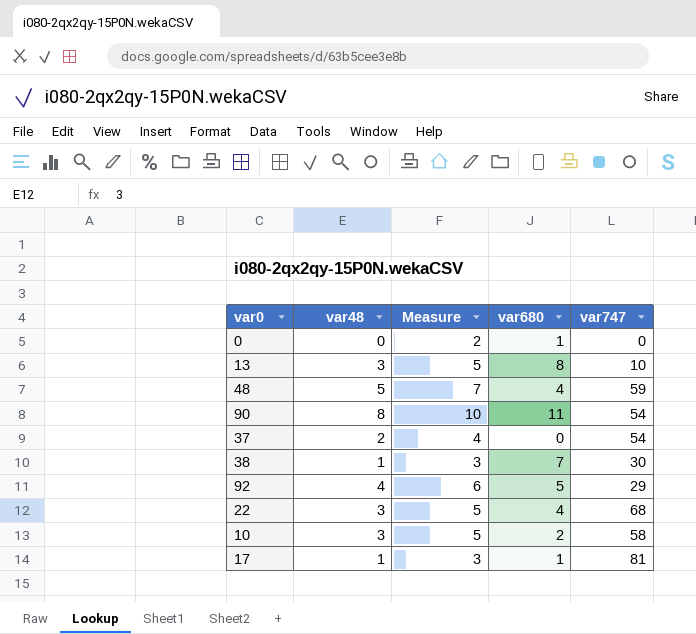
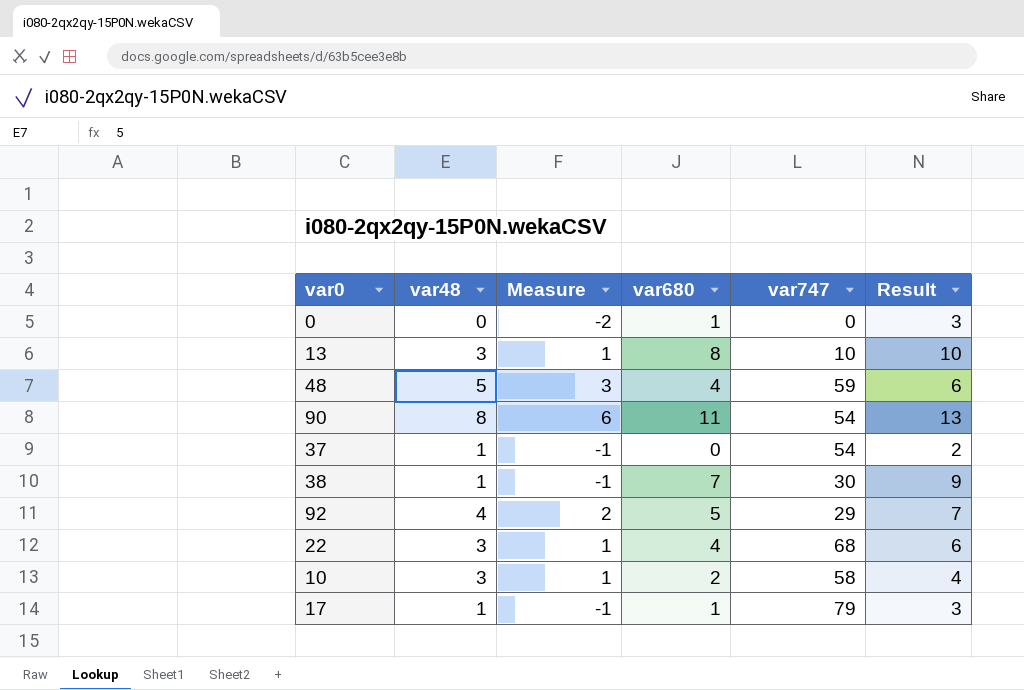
column Measure | formula: [var48] + 2 -> [var48] - 2
column Result | formula: none -> [var680] + 2
37 | var48: 2 -> 1
17 | var747: 81 -> 79

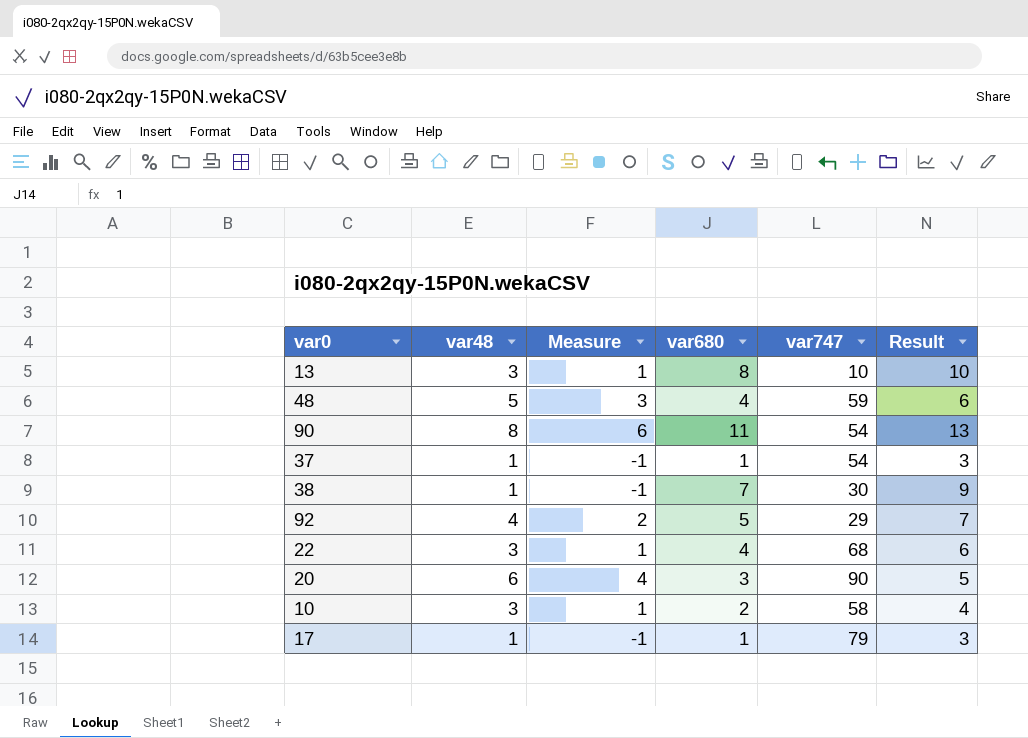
row 0: 0 | -2 | 1 | 0 | 3 -> none
37 | var680: 0 -> 1
37 | Result: 2 -> 3
row 20: none -> 6 | 4 | 3 | 90 | 5

